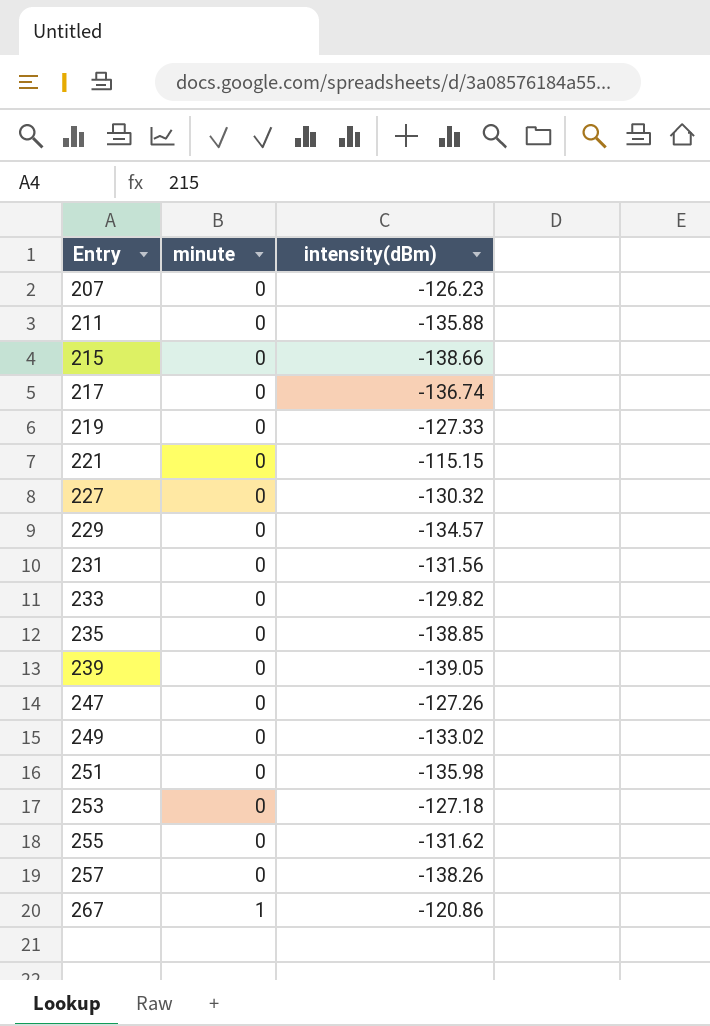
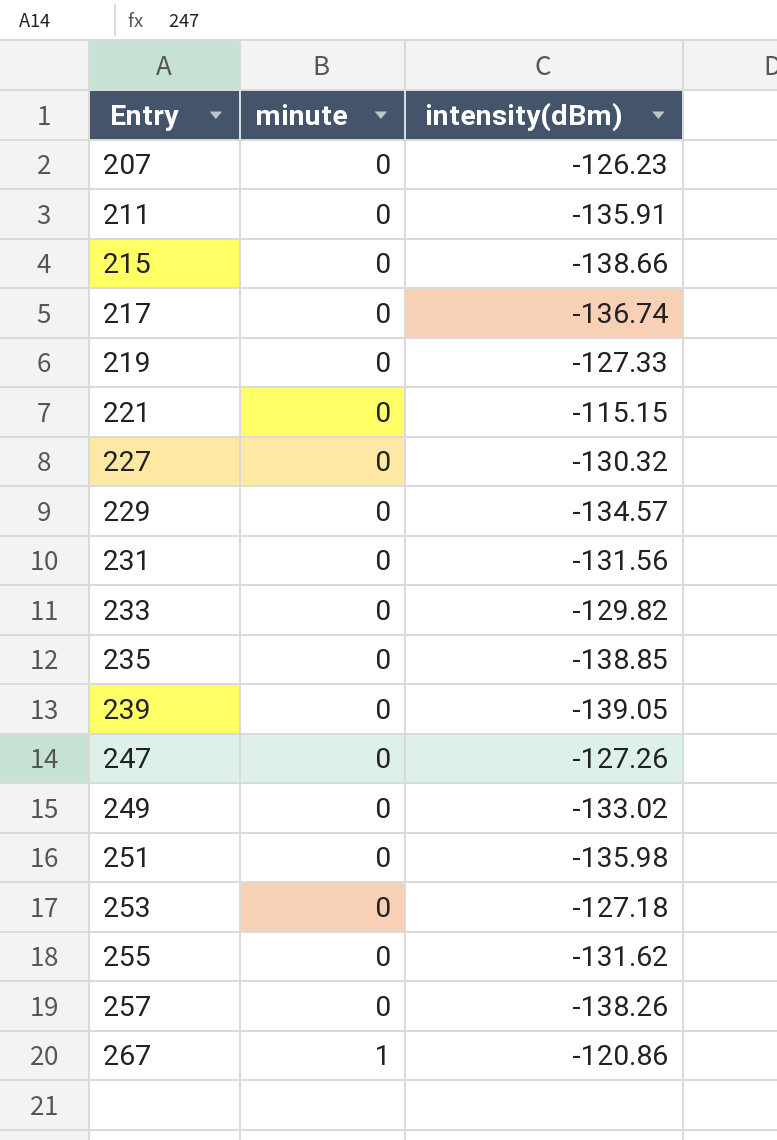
211 | intensity(dBm): -135.88 -> -135.91

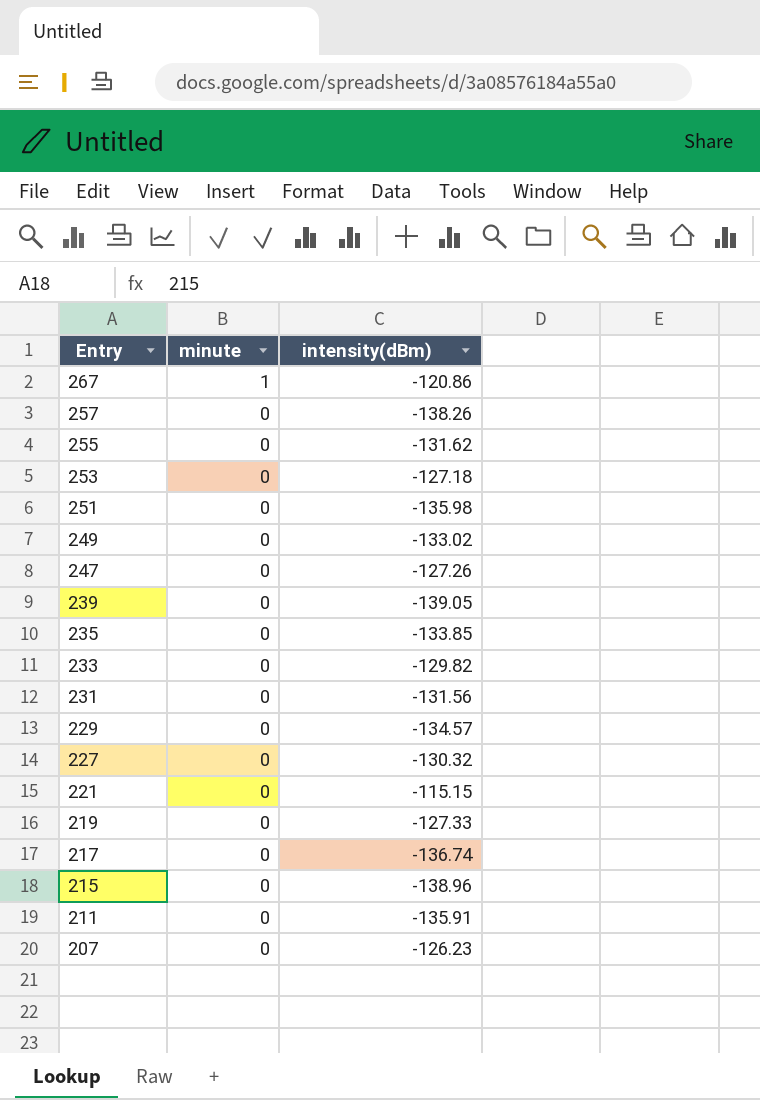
row order: Entry ascending -> Entry descending
235 | intensity(dBm): -138.85 -> -133.85
215 | intensity(dBm): -138.66 -> -138.96

